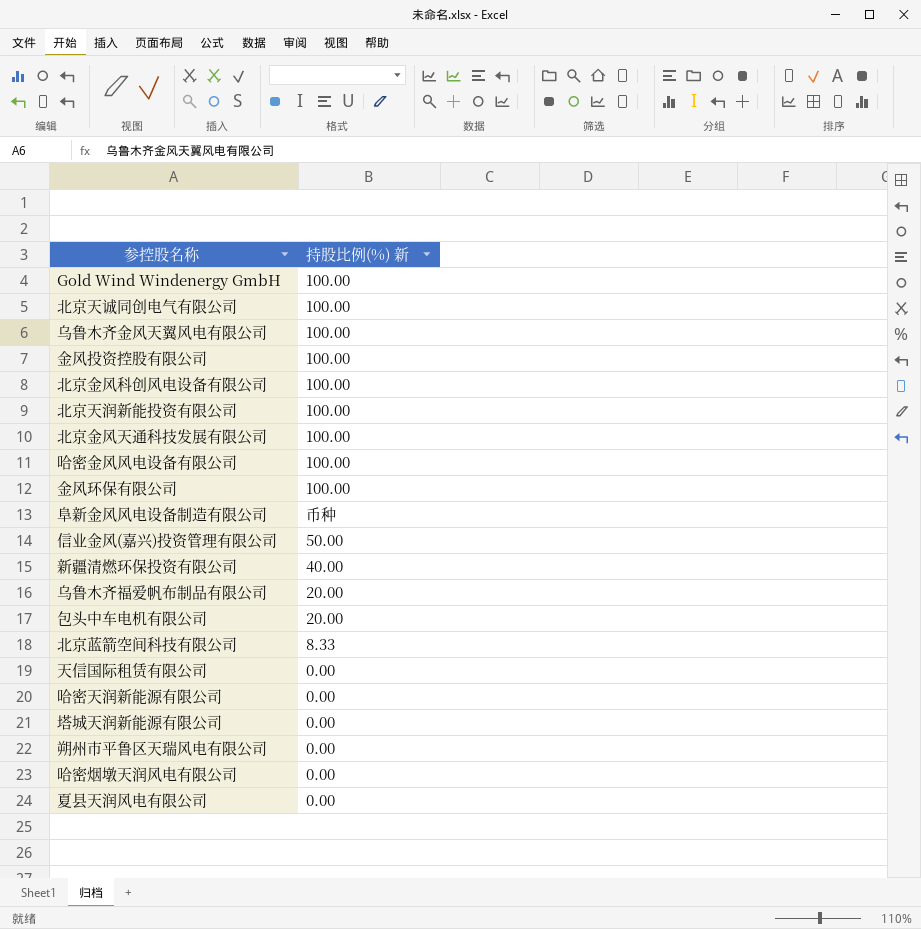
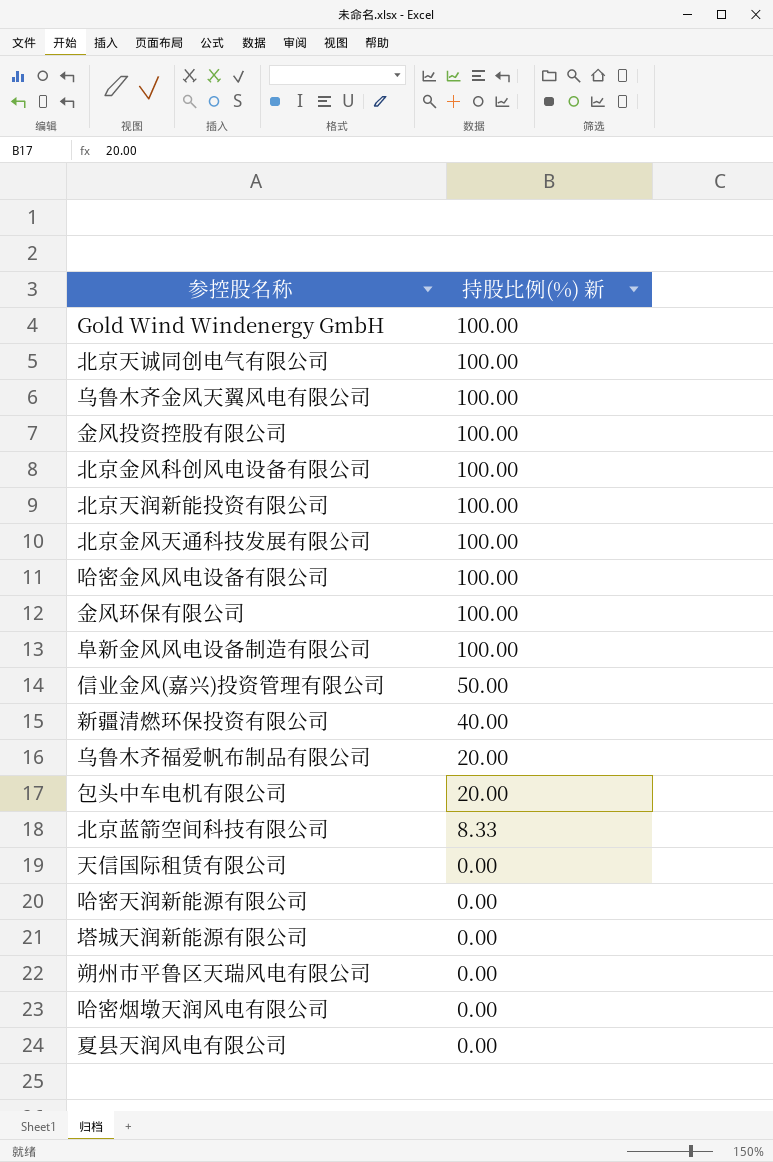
阜新金风风电设备制造有限公司 | 持股比例(%) 新: 币种 -> 100.00

